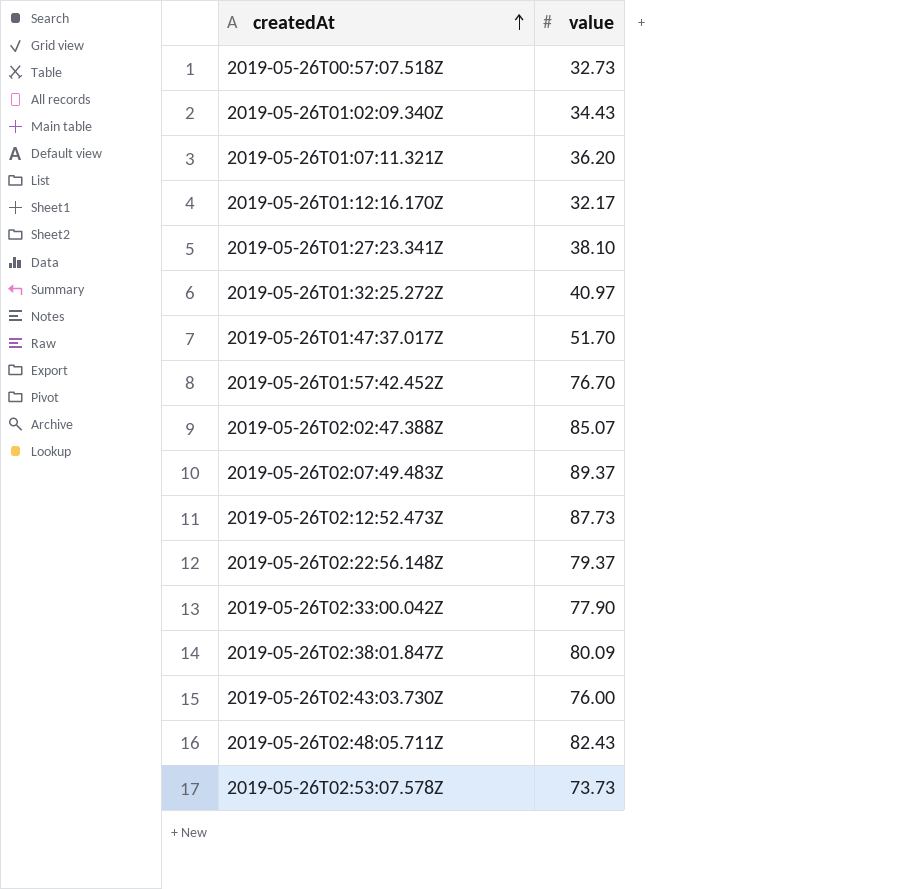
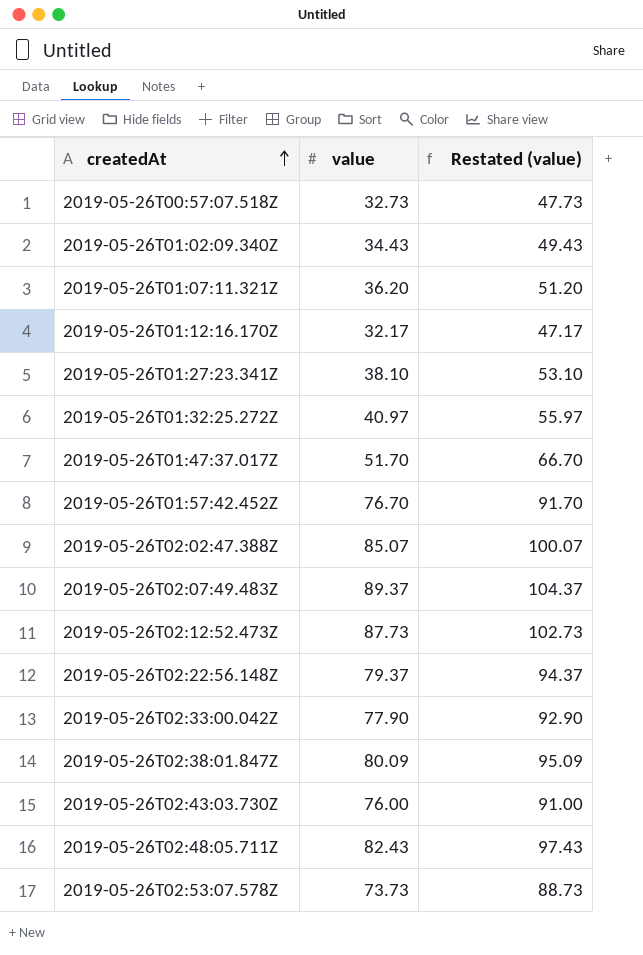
column Restated (value) | formula: none -> [value] + 15

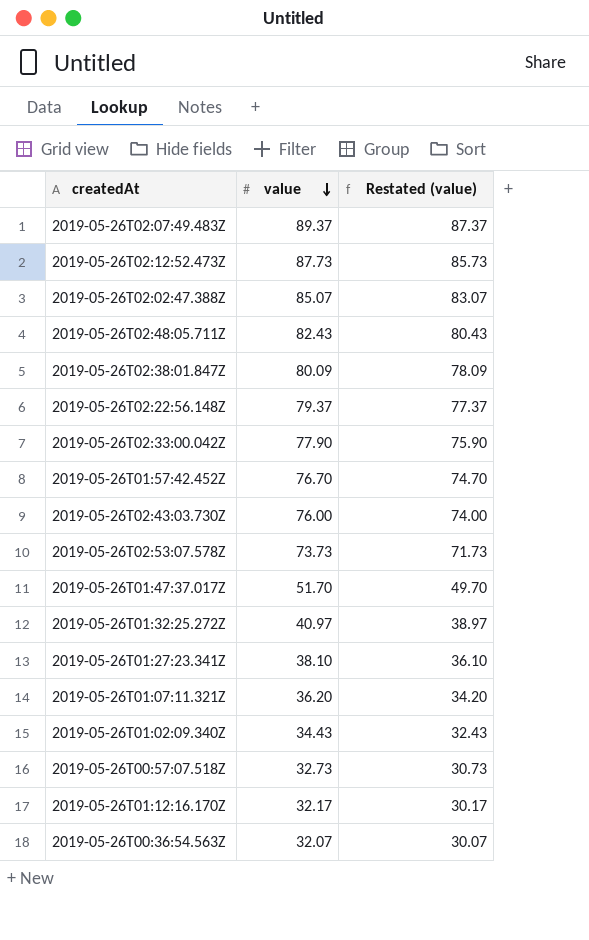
row order: createdAt ascending -> value descending
column Restated (value) | formula: [value] + 15 -> [value] - 2
row 2019-05-26T00:36:54.563Z: none -> 32.07 | 30.07

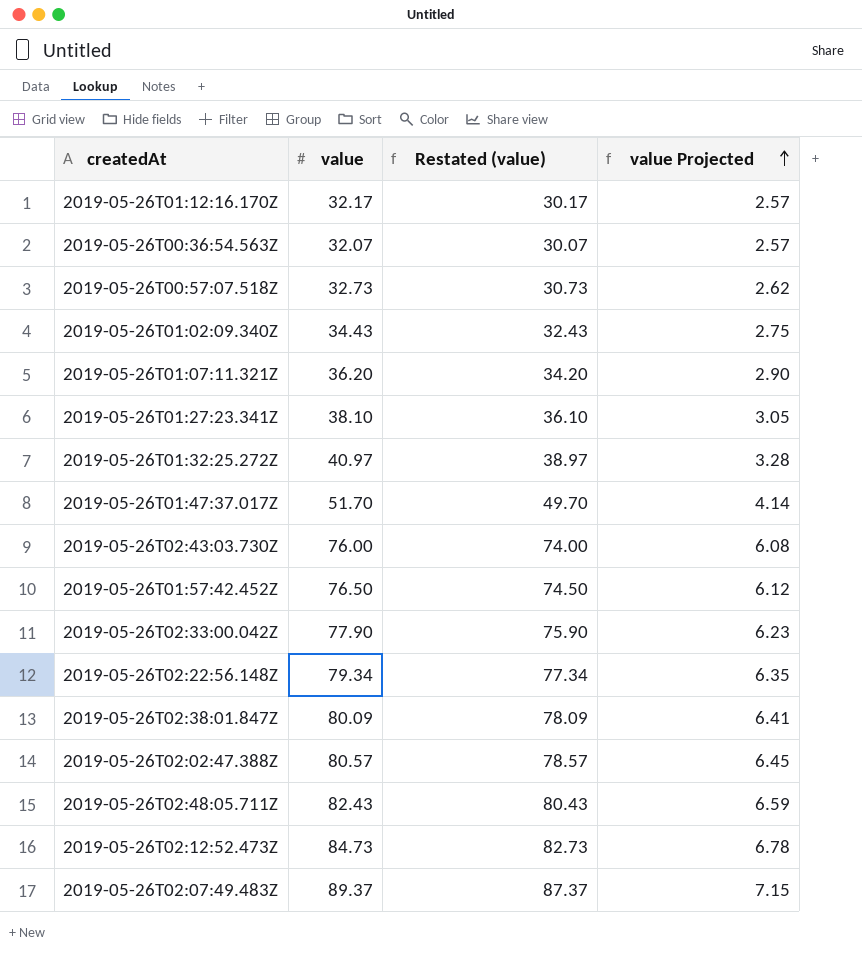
row order: value descending -> value Projected ascending
column value Projected | formula: none -> [value] * 0.08
row 2019-05-26T02:53:07.578Z: 73.73 | 71.73 -> none
2019-05-26T01:57:42.452Z | value: 76.70 -> 76.50
2019-05-26T01:57:42.452Z | Restated (value): 74.70 -> 74.50
2019-05-26T02:22:56.148Z | value: 79.37 -> 79.34
2019-05-26T02:22:56.148Z | Restated (value): 77.37 -> 77.34
2019-05-26T02:02:47.388Z | value: 85.07 -> 80.57
2019-05-26T02:02:47.388Z | Restated (value): 83.07 -> 78.57
2019-05-26T02:12:52.473Z | value: 87.73 -> 84.73
2019-05-26T02:12:52.473Z | Restated (value): 85.73 -> 82.73

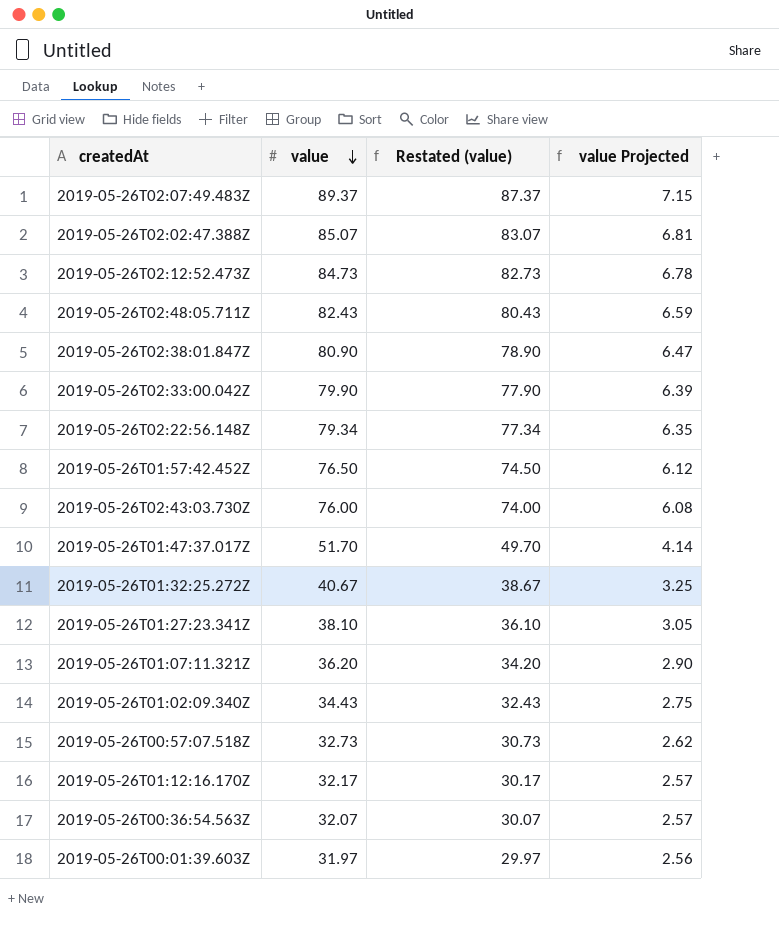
row order: value Projected ascending -> value descending
2019-05-26T02:02:47.388Z | value: 80.57 -> 85.07
2019-05-26T02:02:47.388Z | Restated (value): 78.57 -> 83.07
2019-05-26T02:02:47.388Z | value Projected: 6.45 -> 6.81
2019-05-26T02:38:01.847Z | value: 80.09 -> 80.90
2019-05-26T02:38:01.847Z | Restated (value): 78.09 -> 78.90
2019-05-26T02:38:01.847Z | value Projected: 6.41 -> 6.47
2019-05-26T02:33:00.042Z | value: 77.90 -> 79.90
2019-05-26T02:33:00.042Z | Restated (value): 75.90 -> 77.90
2019-05-26T02:33:00.042Z | value Projected: 6.23 -> 6.39
2019-05-26T01:32:25.272Z | value: 40.97 -> 40.67
2019-05-26T01:32:25.272Z | Restated (value): 38.97 -> 38.67
2019-05-26T01:32:25.272Z | value Projected: 3.28 -> 3.25
row 2019-05-26T00:01:39.603Z: none -> 31.97 | 29.97 | 2.56

